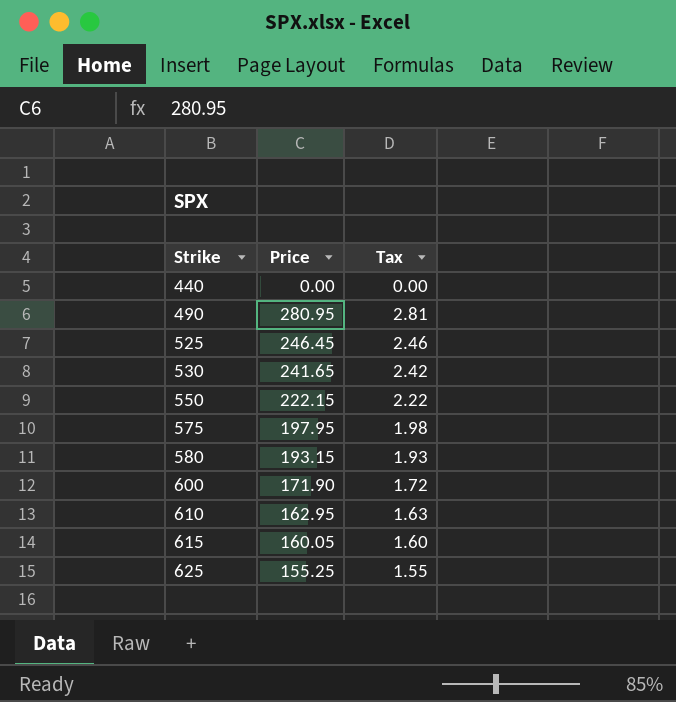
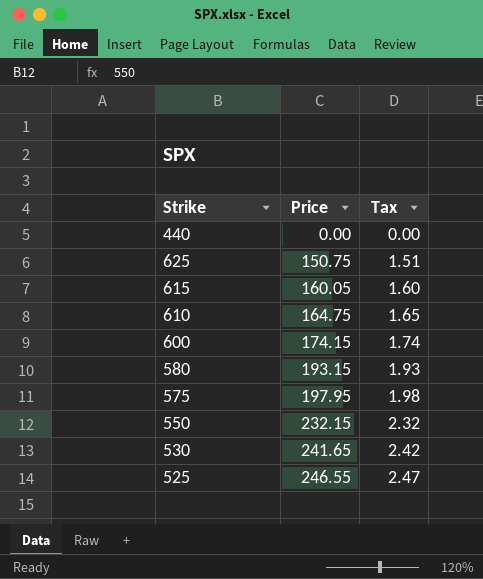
row order: Strike ascending -> Price ascending
row 490: 280.95 | 2.81 -> none
625 | Price: 155.25 -> 150.75
625 | Tax: 1.55 -> 1.51
610 | Price: 162.95 -> 164.75
610 | Tax: 1.63 -> 1.65
600 | Price: 171.90 -> 174.15
600 | Tax: 1.72 -> 1.74
550 | Price: 222.15 -> 232.15
550 | Tax: 2.22 -> 2.32
525 | Price: 246.45 -> 246.55
525 | Tax: 2.46 -> 2.47

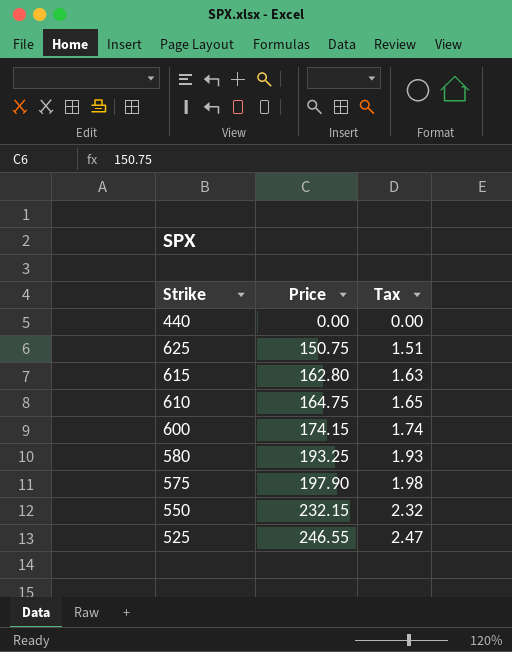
row 530: 241.65 | 2.42 -> none
615 | Price: 160.05 -> 162.80
615 | Tax: 1.60 -> 1.63
580 | Price: 193.15 -> 193.25
575 | Price: 197.95 -> 197.90

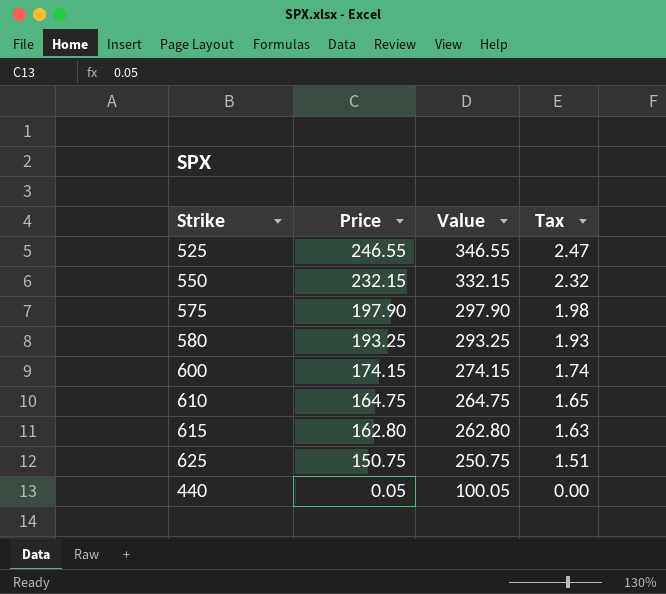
row order: Price ascending -> Price descending
column Value | formula: none -> [Price] + 100
440 | Price: 0.00 -> 0.05

